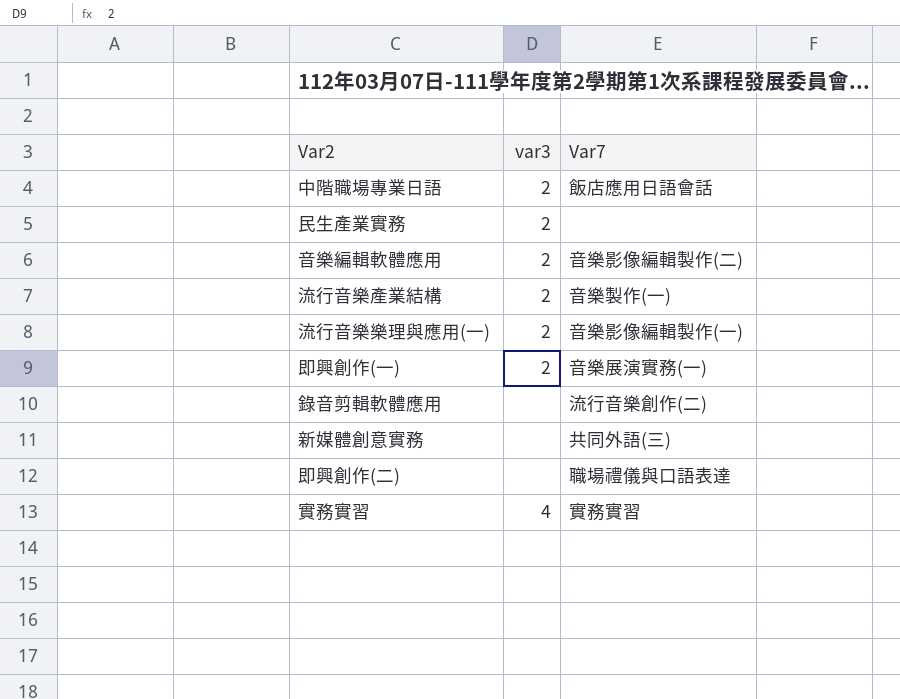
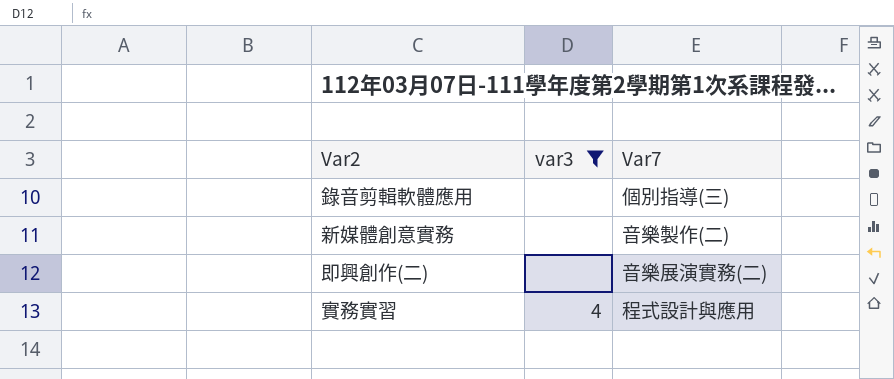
filter: none -> var3 != 2
錄音剪輯軟體應用 | Var7: 流行音樂創作(二) -> 個別指導(三)
新媒體創意實務 | Var7: 共同外語(三) -> 音樂製作(二)
即興創作(二) | Var7: 職場禮儀與口語表達 -> 音樂展演實務(二)
實務實習 | Var7: 實務實習 -> 程式設計與應用

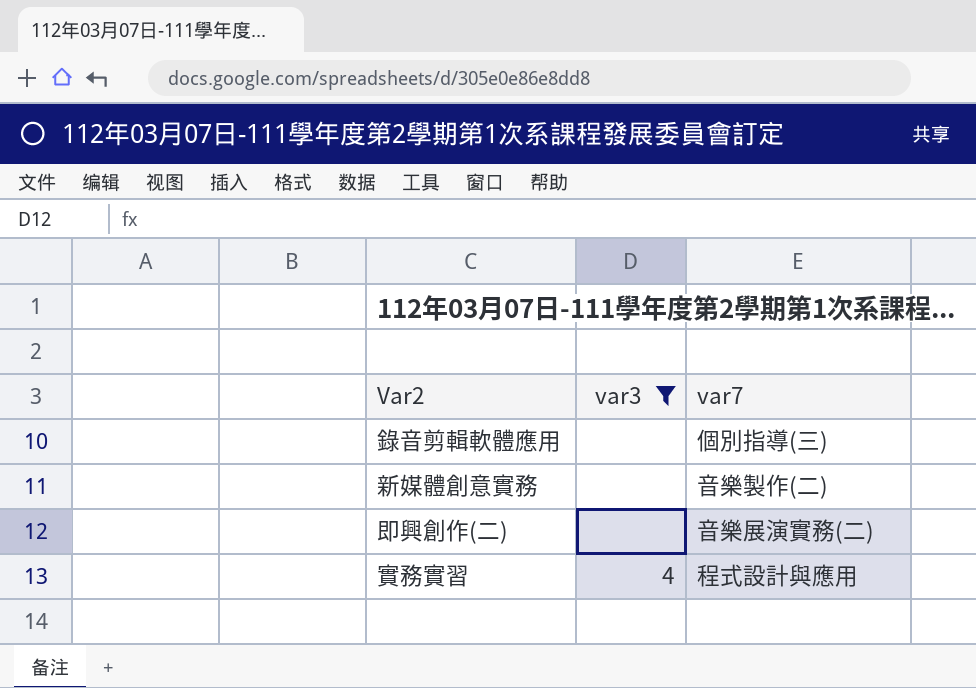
column name: Var7 -> var7

